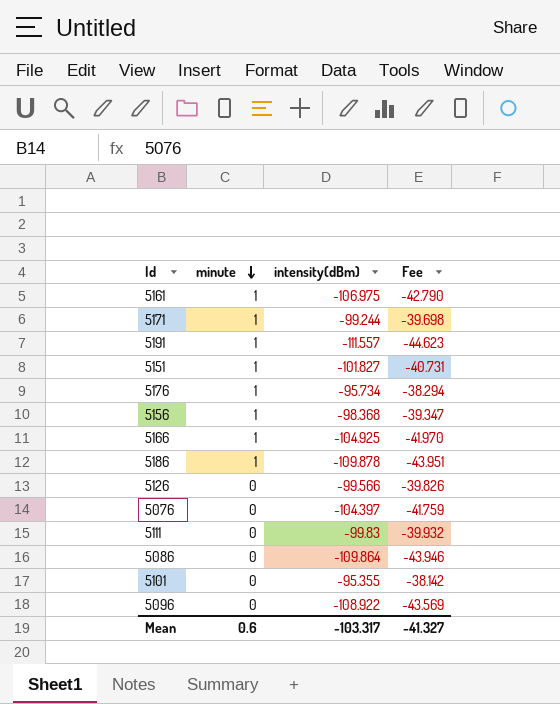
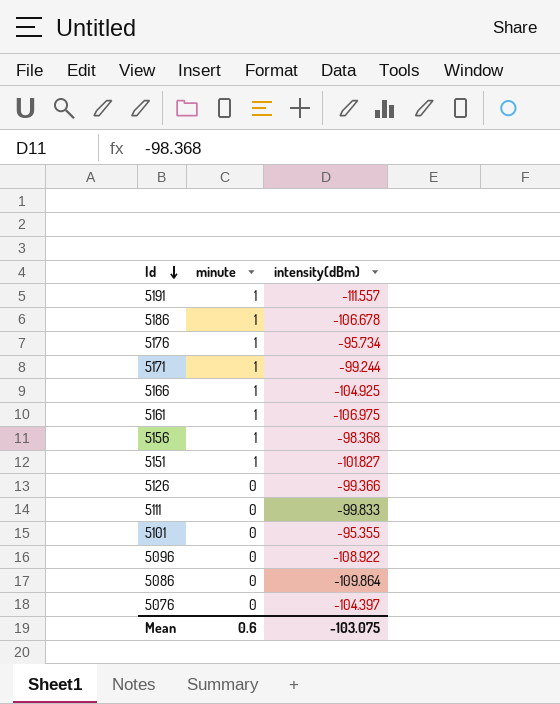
row order: minute descending -> Id descending
column Fee | formula: [intensity(dBm)] * 0.4 -> none
5186 | intensity(dBm): -109.878 -> -106.678
5126 | intensity(dBm): -99.566 -> -99.366
5111 | intensity(dBm): -99.83 -> -99.833
Mean | intensity(dBm): -103.317 -> -103.075

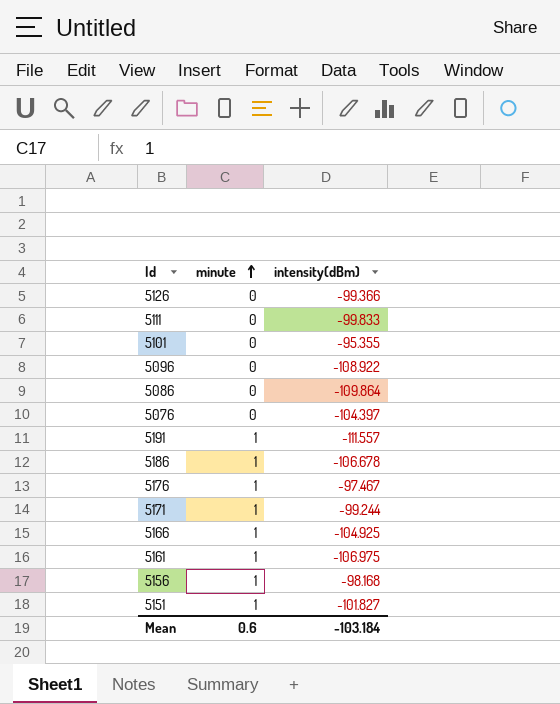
row order: Id descending -> minute ascending
5176 | intensity(dBm): -95.734 -> -97.467
5156 | intensity(dBm): -98.368 -> -98.168
Mean | intensity(dBm): -103.075 -> -103.184

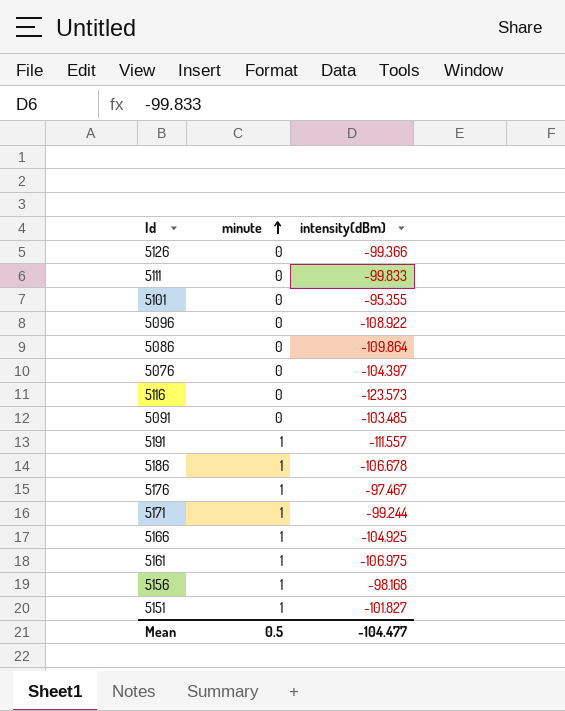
row 5116: none -> 0 | -123.573
row 5091: none -> 0 | -103.485
Mean | minute: 0.6 -> 0.5
Mean | intensity(dBm): -103.184 -> -104.477

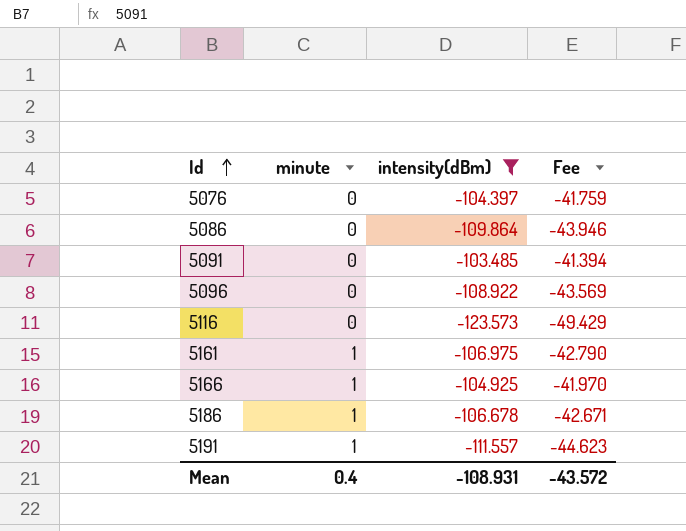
filter: none -> intensity(dBm) <= -103.485
row order: minute ascending -> Id ascending
column Fee | formula: none -> [intensity(dBm)] * 0.4
Mean | minute: 0.5 -> 0.4
Mean | intensity(dBm): -104.477 -> -108.931

